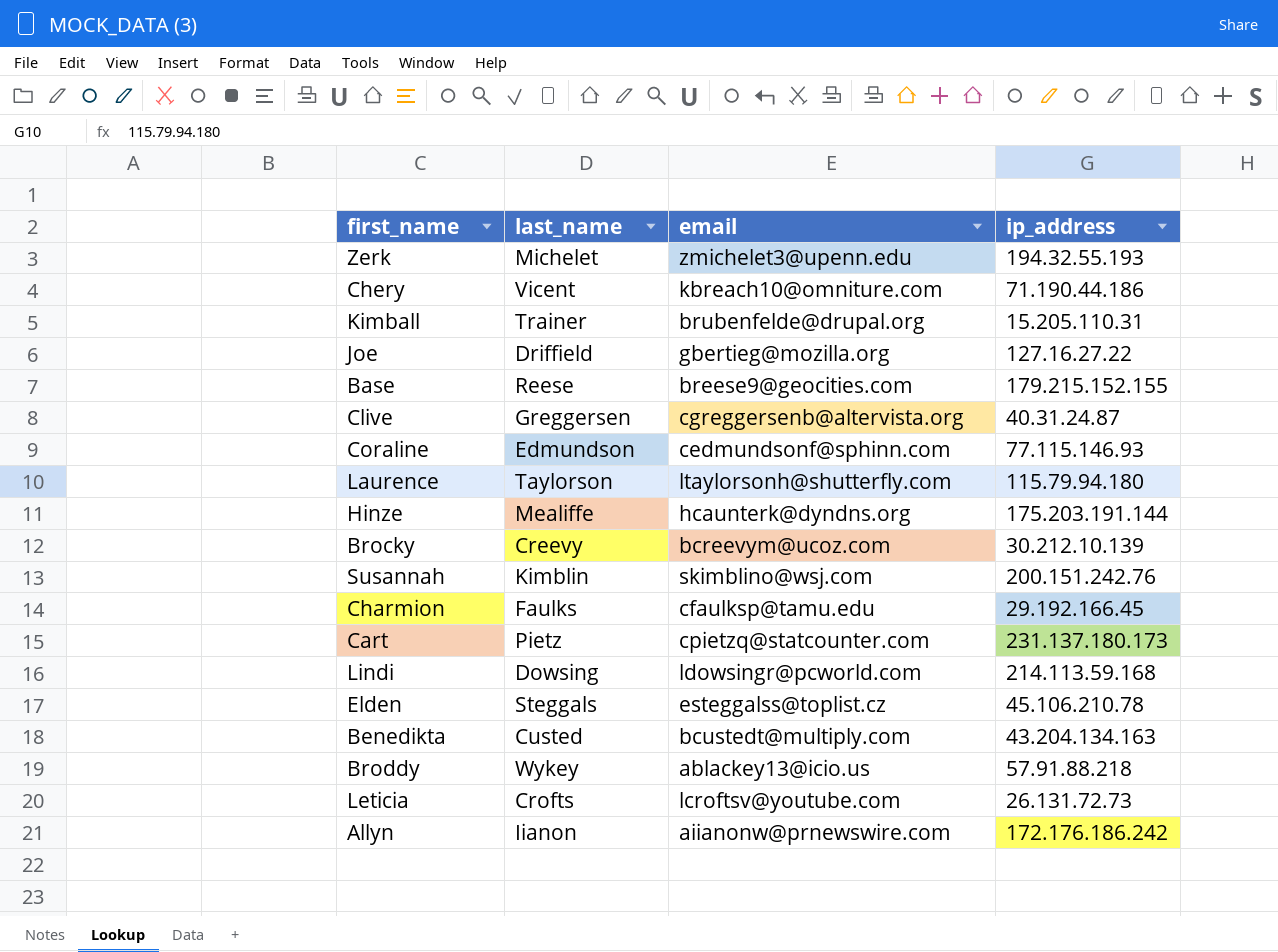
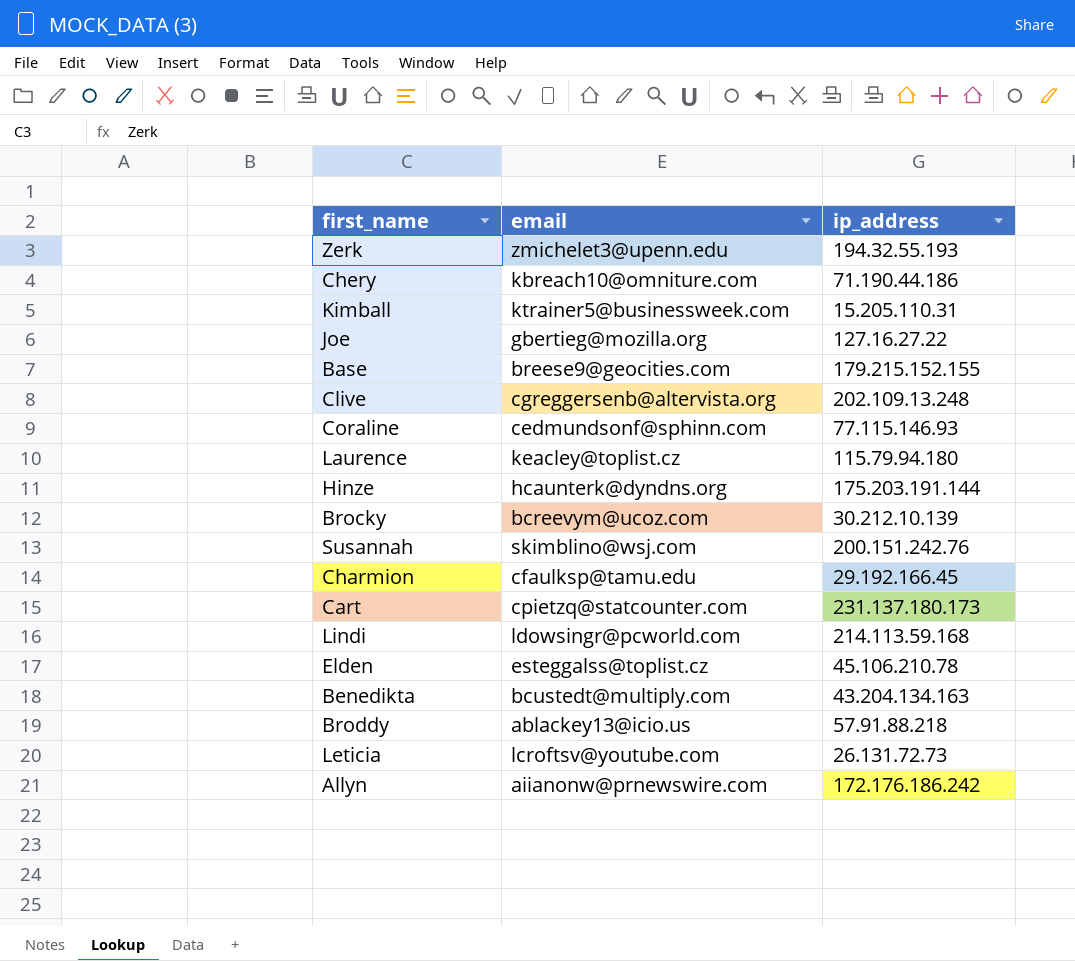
column last_name | position: 2 -> none
Kimball | email: brubenfelde@drupal.org -> ktrainer5@businessweek.com
Clive | ip_address: 40.31.24.87 -> 202.109.13.248
Laurence | email: ltaylorsonh@shutterfly.com -> keacley@toplist.cz

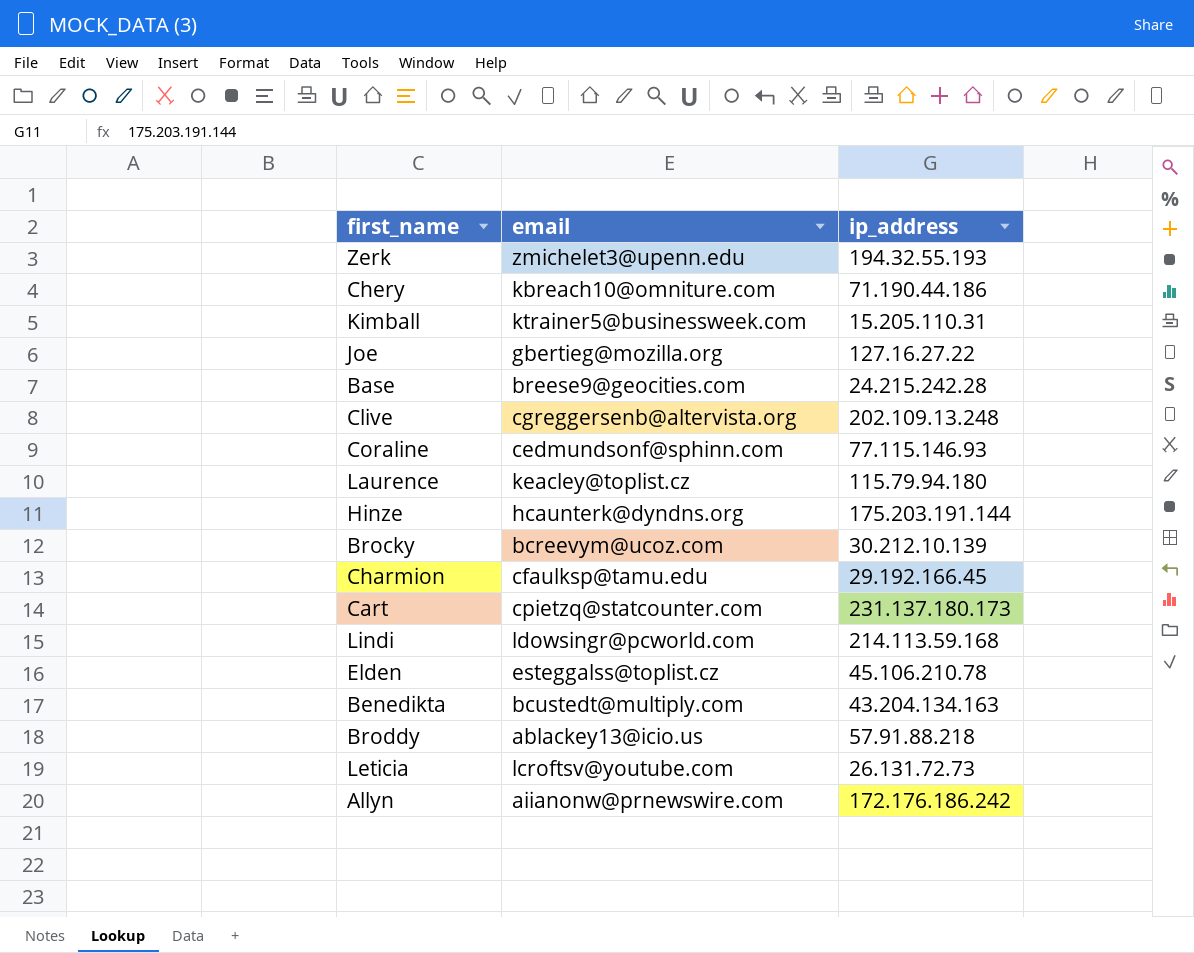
row Susannah: skimblino@wsj.com | 200.151.242.76 -> none
Base | ip_address: 179.215.152.155 -> 24.215.242.28

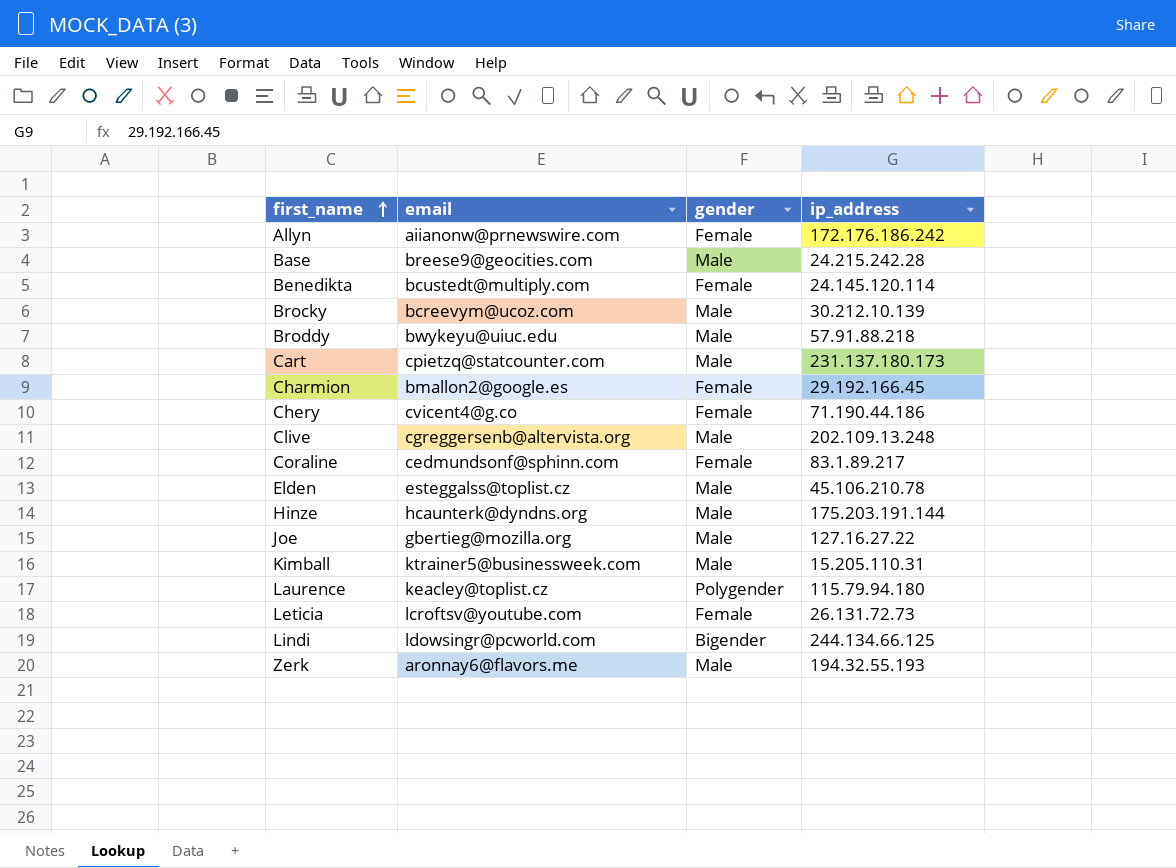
row order: none -> first_name ascending
column gender | position: none -> 3
Benedikta | ip_address: 43.204.134.163 -> 24.145.120.114
Broddy | email: ablackey13@icio.us -> bwykeyu@uiuc.edu
Charmion | email: cfaulksp@tamu.edu -> bmallon2@google.es
Chery | email: kbreach10@omniture.com -> cvicent4@g.co
Coraline | ip_address: 77.115.146.93 -> 83.1.89.217
Lindi | ip_address: 214.113.59.168 -> 244.134.66.125
Zerk | email: zmichelet3@upenn.edu -> aronnay6@flavors.me

